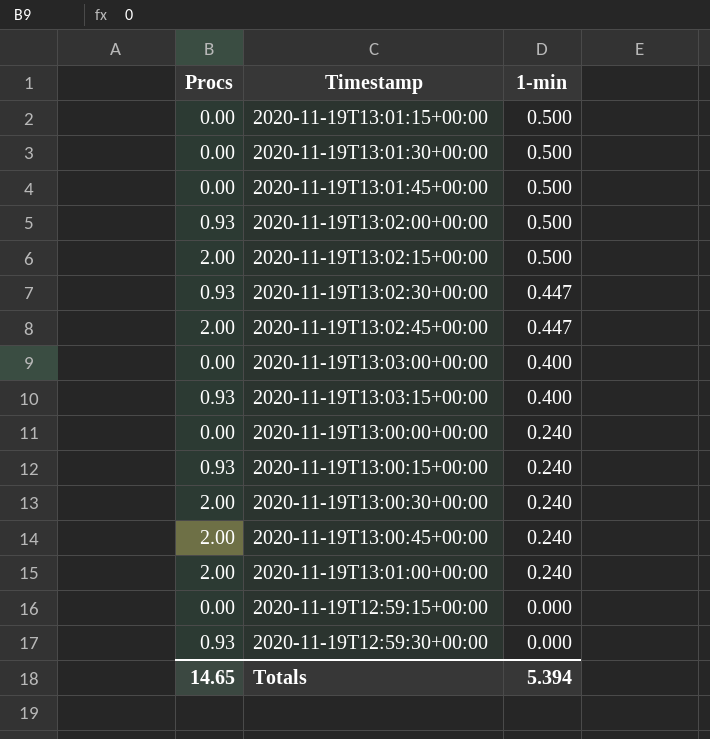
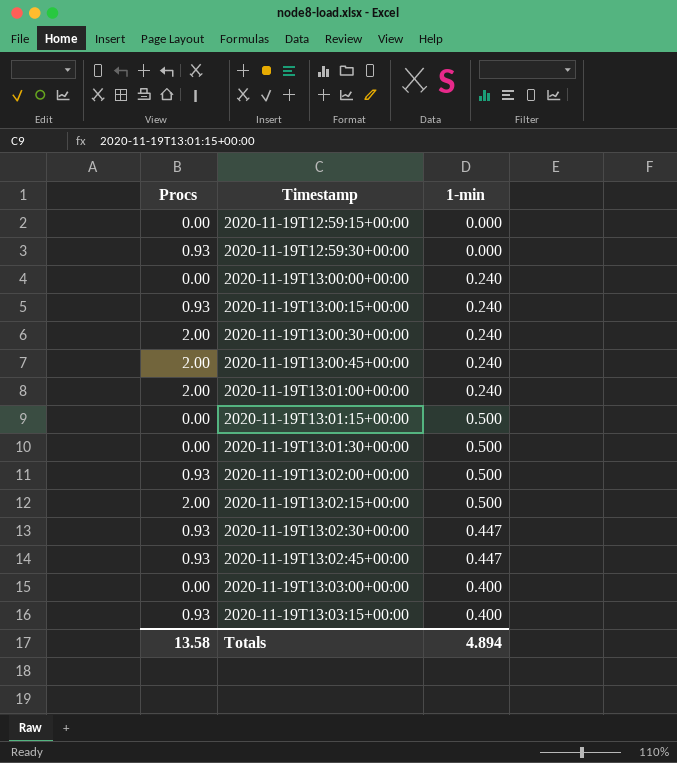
row order: 1-min descending -> Timestamp ascending
row 2020-11-19T13:01:45+00:00: 0.00 | 0.500 -> none
2020-11-19T13:02:45+00:00 | Procs: 2.00 -> 0.93
Totals | Procs: 14.65 -> 13.58
Totals | 1-min: 5.394 -> 4.894

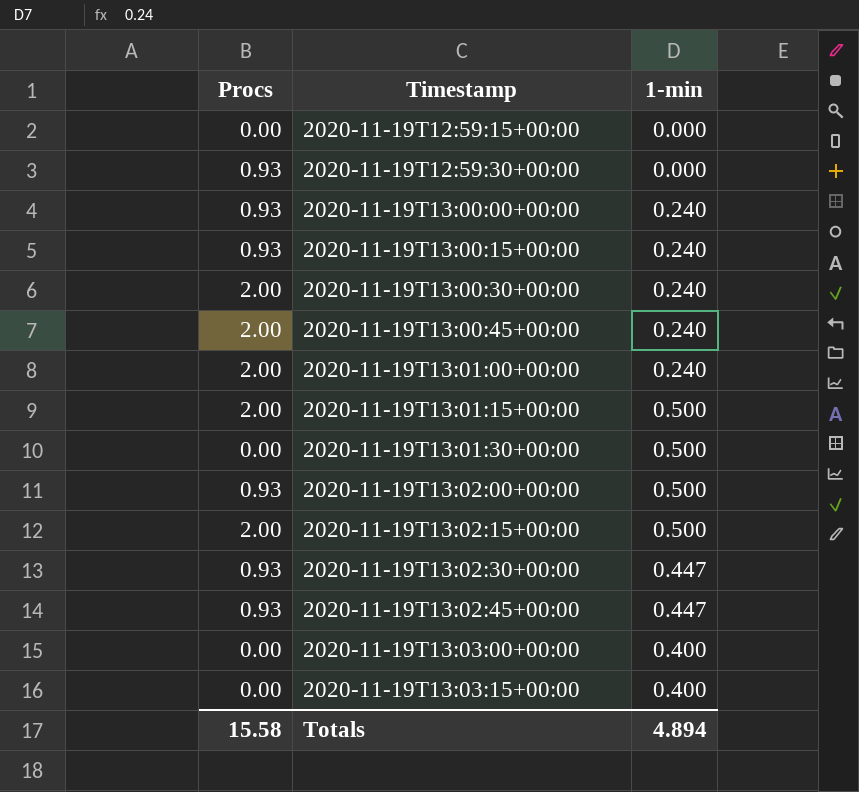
2020-11-19T13:00:00+00:00 | Procs: 0.00 -> 0.93
2020-11-19T13:01:15+00:00 | Procs: 0.00 -> 2.00
2020-11-19T13:03:15+00:00 | Procs: 0.93 -> 0.00
Totals | Procs: 13.58 -> 15.58

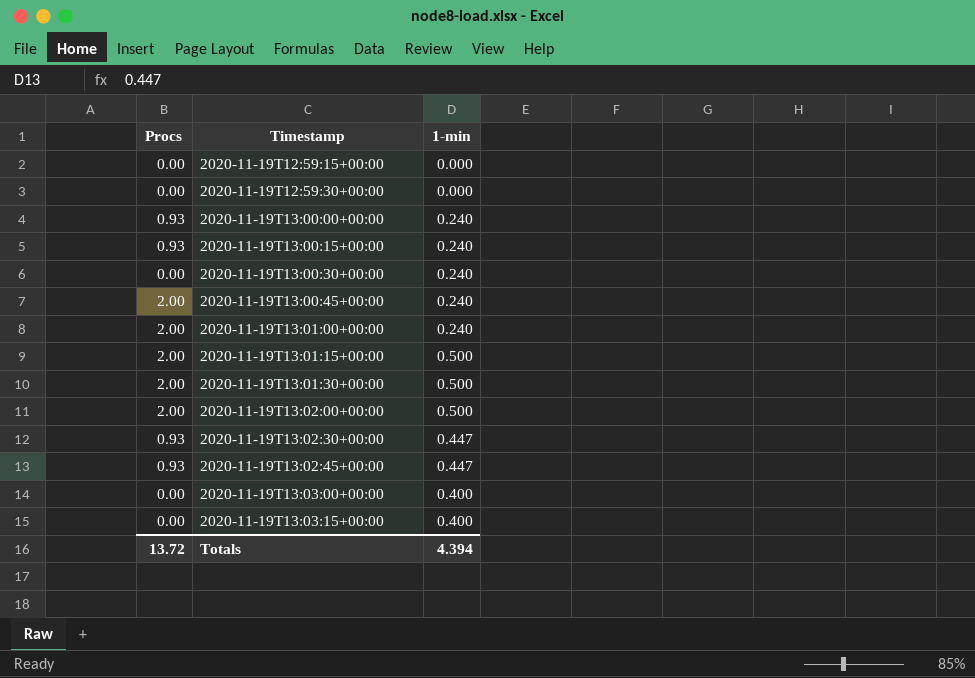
row 2020-11-19T13:02:15+00:00: 2.00 | 0.500 -> none
2020-11-19T12:59:30+00:00 | Procs: 0.93 -> 0.00
2020-11-19T13:00:30+00:00 | Procs: 2.00 -> 0.00
2020-11-19T13:01:30+00:00 | Procs: 0.00 -> 2.00
2020-11-19T13:02:00+00:00 | Procs: 0.93 -> 2.00
Totals | Procs: 15.58 -> 13.72
Totals | 1-min: 4.894 -> 4.394

